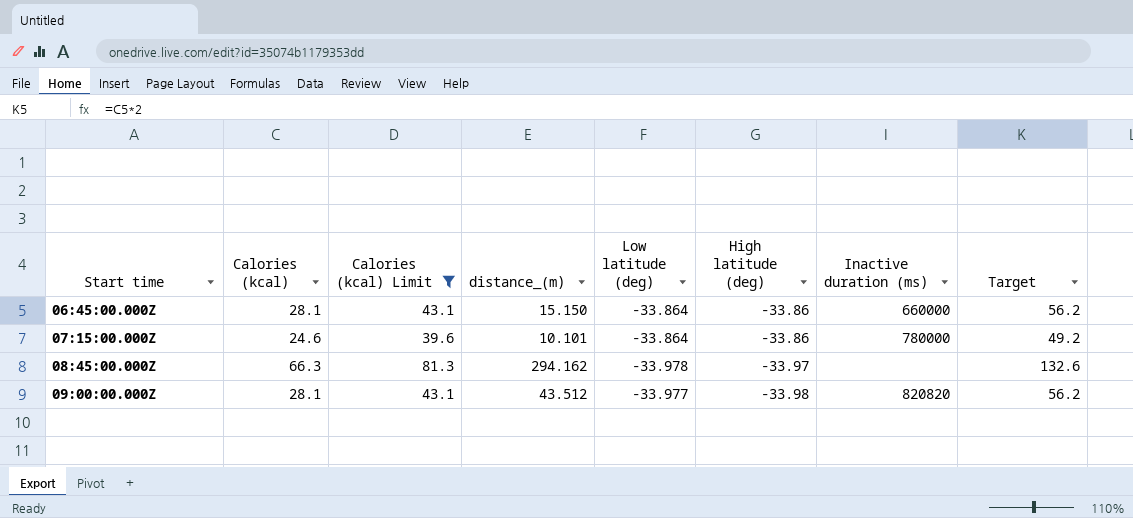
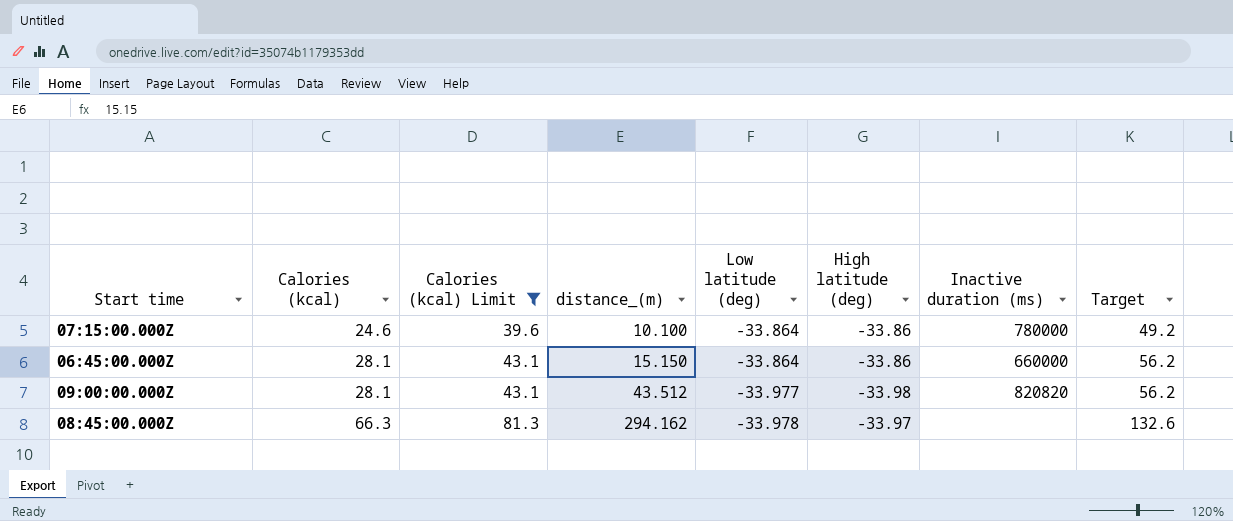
row order: Start time ascending -> Calories (kcal) ascending
07:15:00.000Z | distance_(m): 10.101 -> 10.100

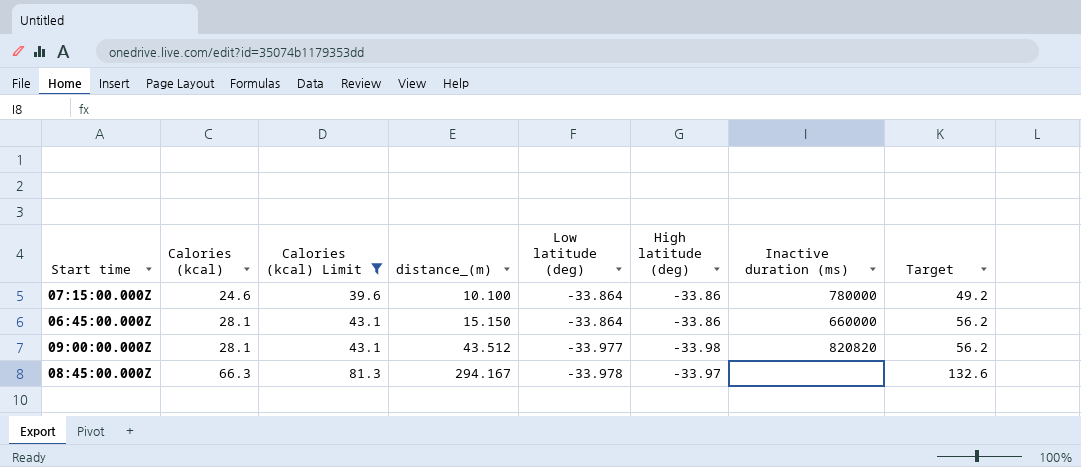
08:45:00.000Z | distance_(m): 294.162 -> 294.167

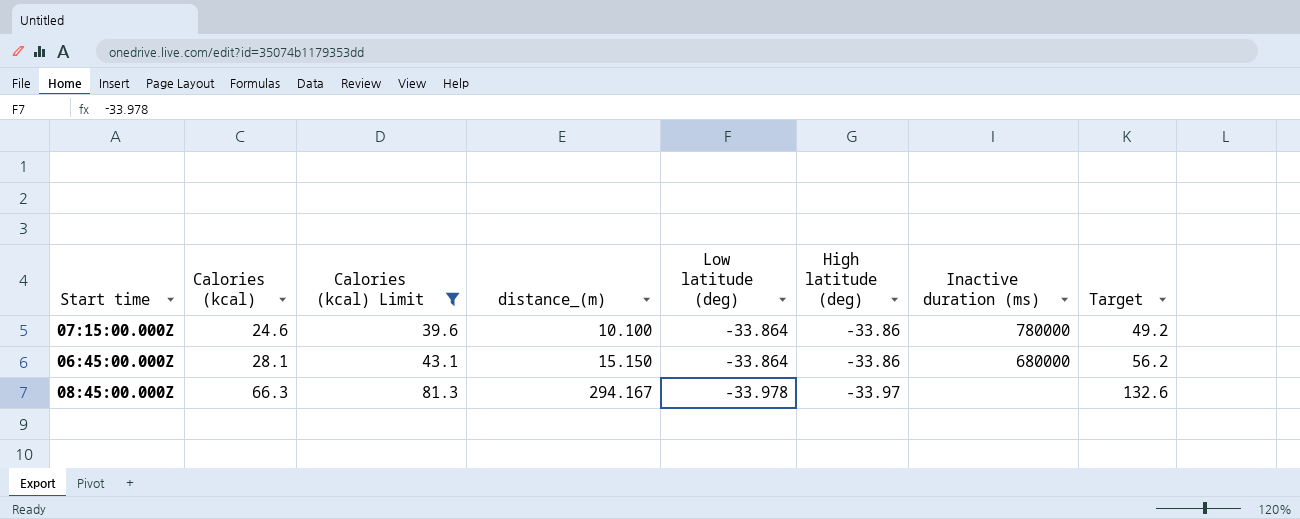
row 09:00:00.000Z: 28.1 | 43.1 | 43.512 | -33.977 | -33.98 | 820820 | 56.2 -> none
06:45:00.000Z | Inactive duration (ms): 660000 -> 680000

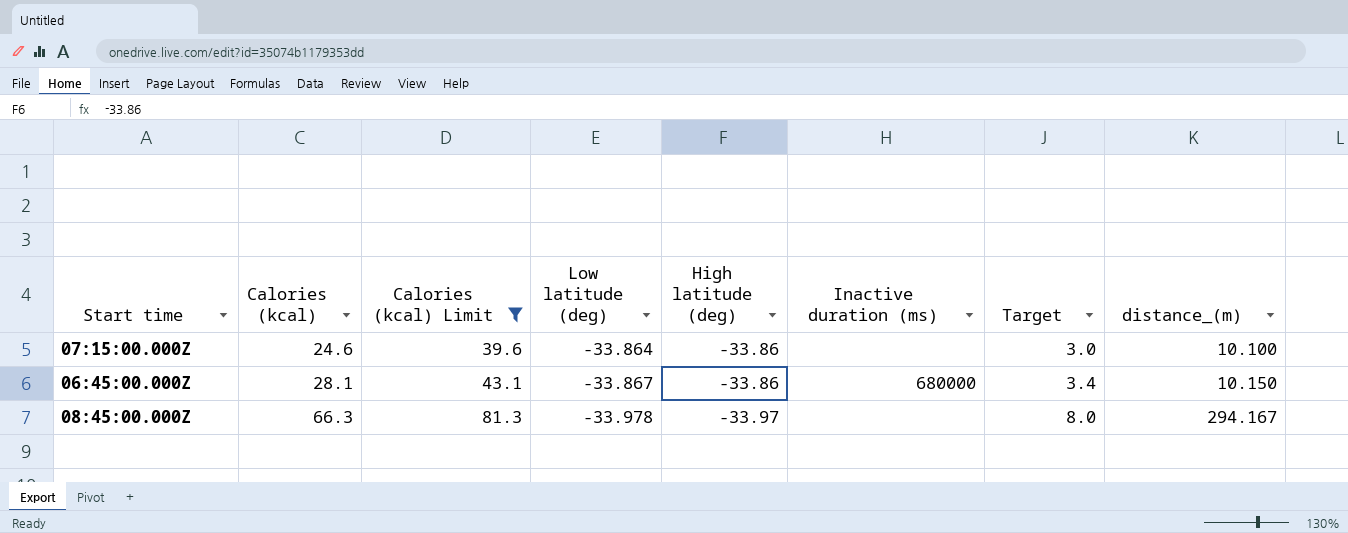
column Target | formula: [Calories (kcal)] * 2 -> [Calories (kcal)] * 0.12
column distance_(m) | position: 4 -> 8
07:15:00.000Z | Inactive duration (ms): 780000 -> none
06:45:00.000Z | Low latitude (deg): -33.864 -> -33.867
06:45:00.000Z | distance_(m): 15.150 -> 10.150

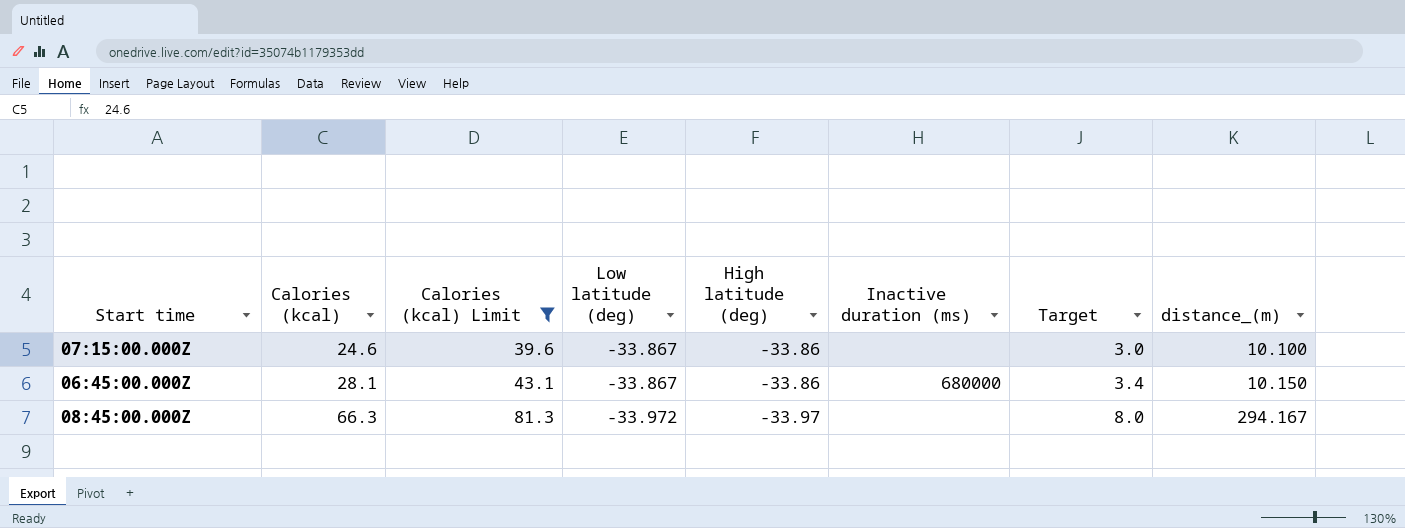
07:15:00.000Z | Low latitude (deg): -33.864 -> -33.867
08:45:00.000Z | Low latitude (deg): -33.978 -> -33.972

